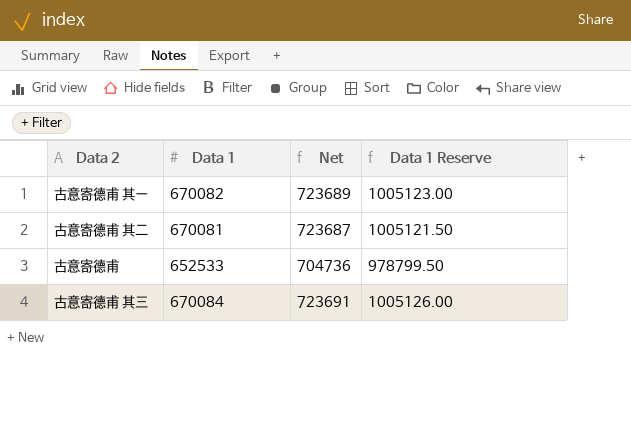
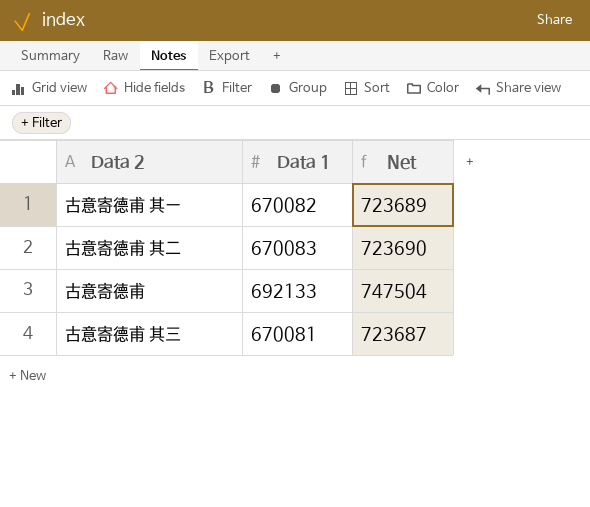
column Data 1 Reserve | formula: [Data 1] * 1.5 -> none
古意寄德甫 其二 | Data 1: 670081 -> 670083
古意寄德甫 其二 | Net: 723687 -> 723690
古意寄德甫 | Data 1: 652533 -> 692133
古意寄德甫 | Net: 704736 -> 747504
古意寄德甫 其三 | Data 1: 670084 -> 670081
古意寄德甫 其三 | Net: 723691 -> 723687

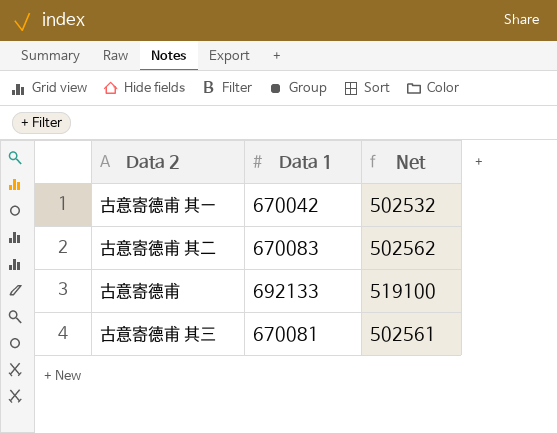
column Net | formula: [Data 1] * 1.08 -> [Data 1] * 0.75
古意寄德甫 其一 | Data 1: 670082 -> 670042

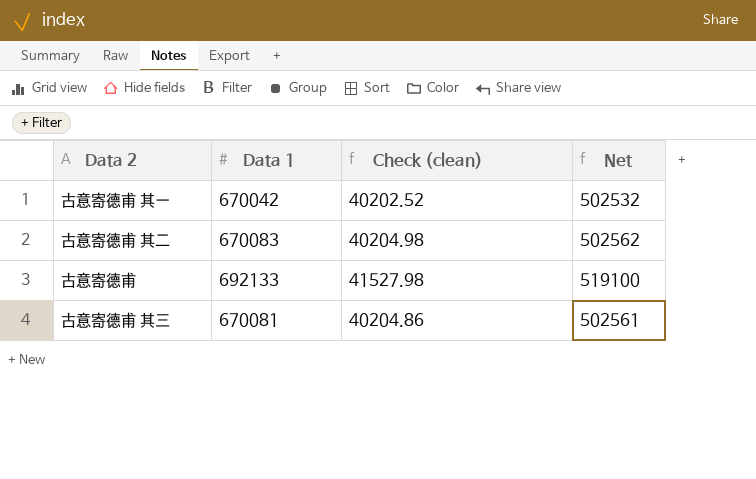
column Check (clean) | formula: none -> [Data 1] * 0.06

